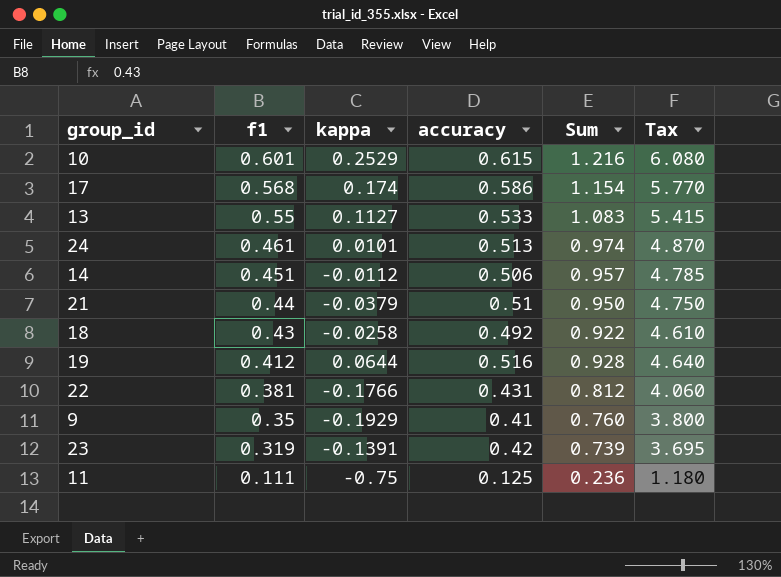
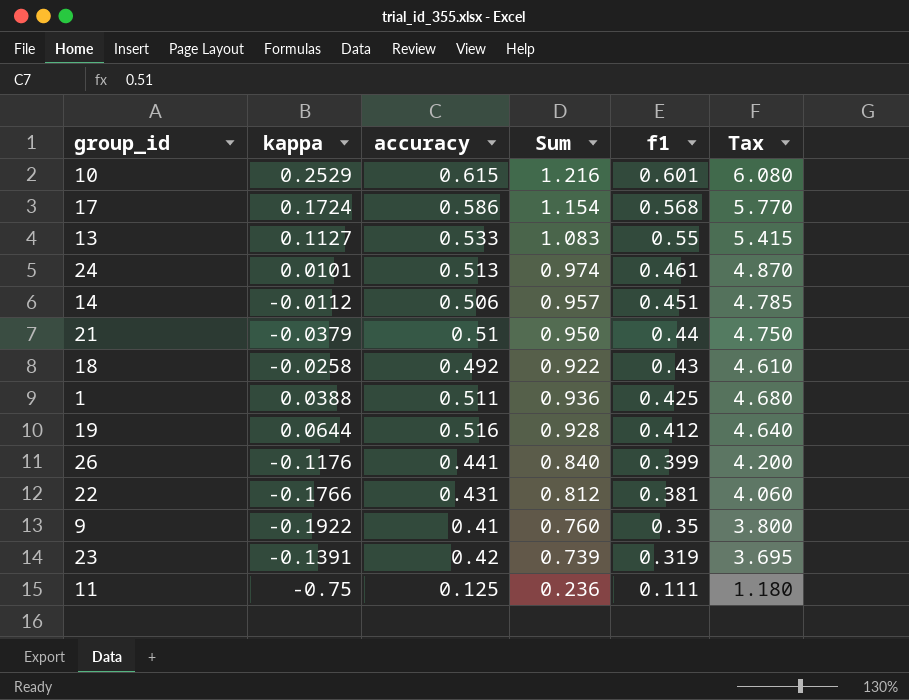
column f1 | position: 2 -> 5
17 | kappa: 0.174 -> 0.1724
row 1: none -> 0.0388 | 0.511 | 0.936 | 0.425 | 4.680
row 26: none -> -0.1176 | 0.441 | 0.840 | 0.399 | 4.200
9 | kappa: -0.1929 -> -0.1922

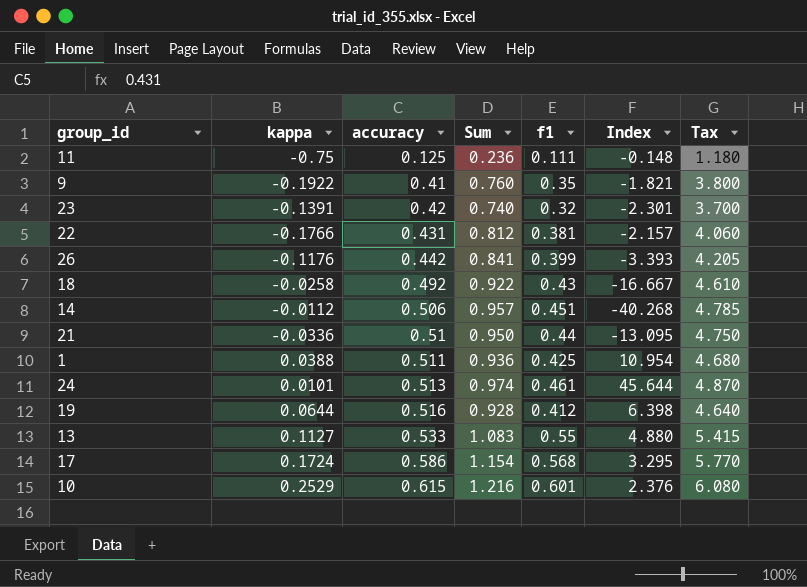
row order: f1 descending -> accuracy ascending
column Index | formula: none -> [f1] / [kappa]
23 | Sum: 0.739 -> 0.740
23 | f1: 0.319 -> 0.32
23 | Tax: 3.695 -> 3.700
26 | accuracy: 0.441 -> 0.442
26 | Sum: 0.840 -> 0.841
26 | Tax: 4.200 -> 4.205
21 | kappa: -0.0379 -> -0.0336

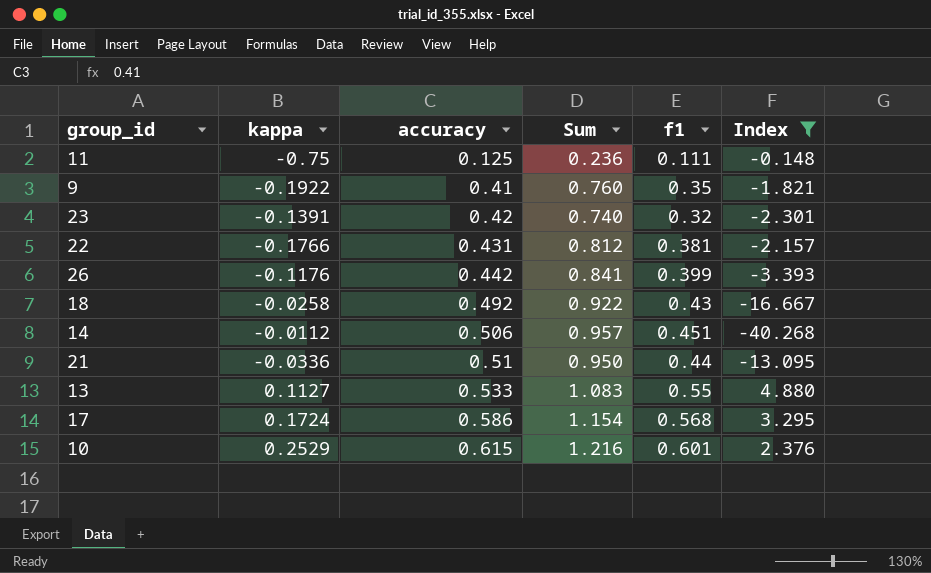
filter: none -> Index <= 4.880
column Tax | formula: [Sum] * 5 -> none

